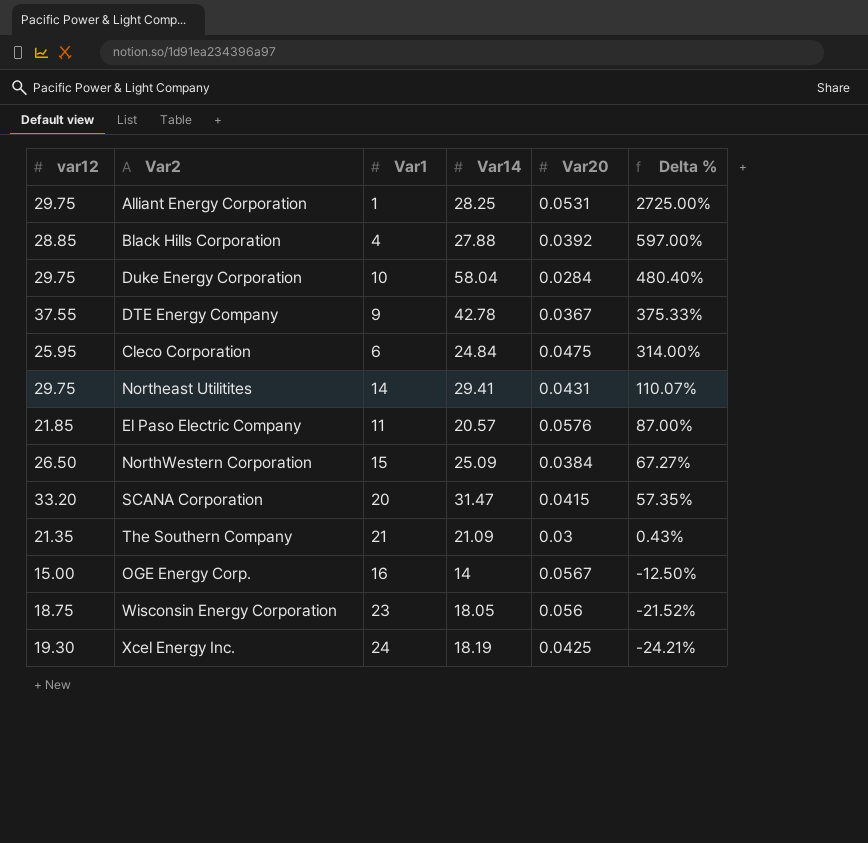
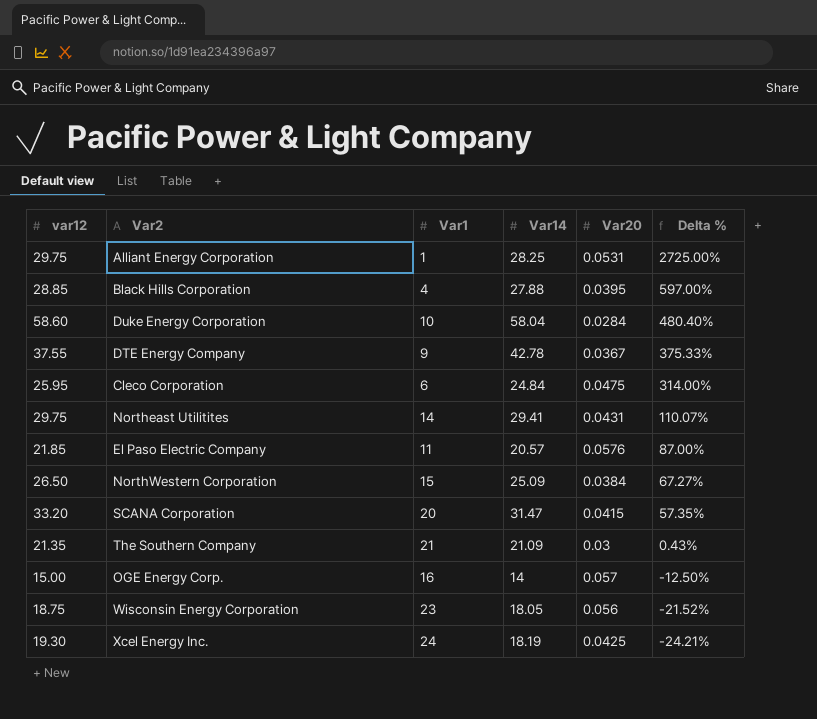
Black Hills Corporation | Var20: 0.0392 -> 0.0395
Duke Energy Corporation | var12: 29.75 -> 58.60
OGE Energy Corp. | Var20: 0.0567 -> 0.057

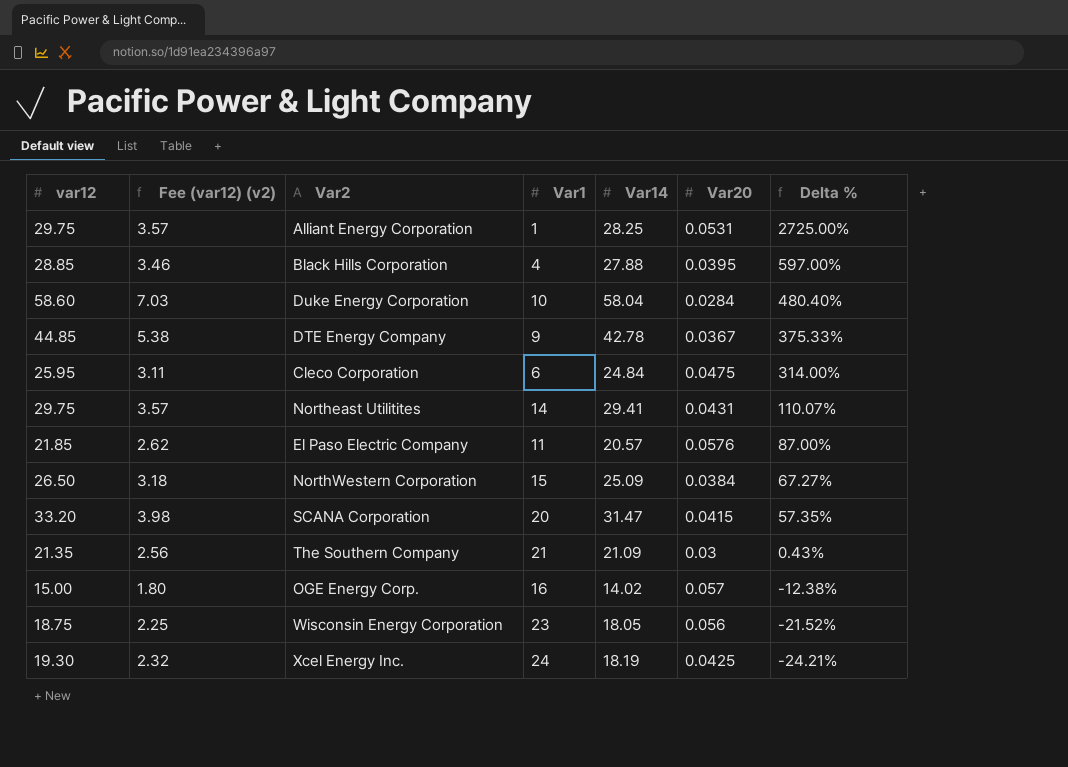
column Fee (var12) (v2) | formula: none -> [var12] * 0.12
DTE Energy Company | var12: 37.55 -> 44.85
OGE Energy Corp. | Var14: 14 -> 14.02
OGE Energy Corp. | Delta %: -12.50% -> -12.38%

